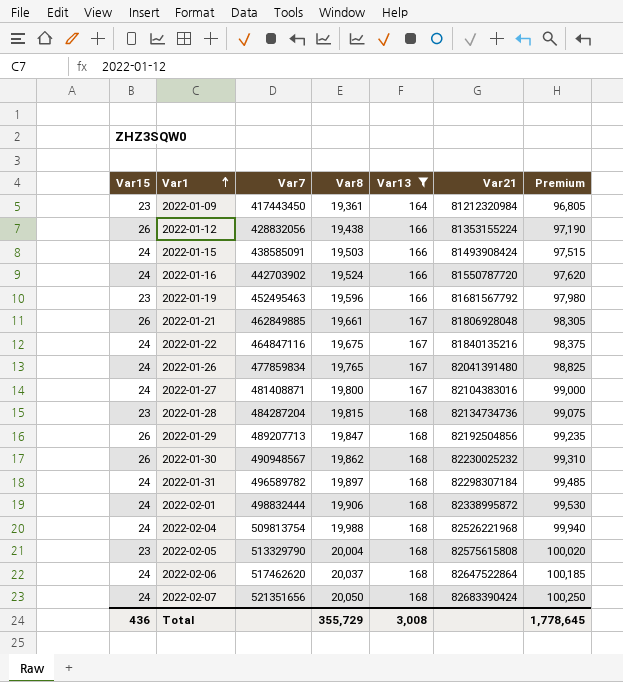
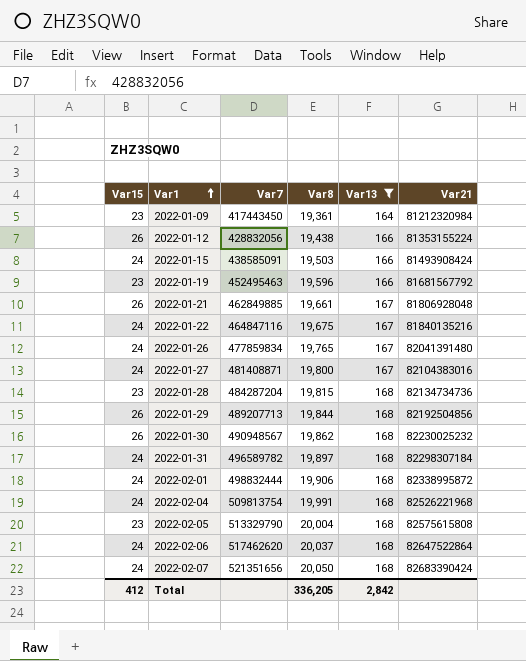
column Premium | formula: [Var8] * 5 -> none
row 2022-01-16: 24 | 442703902 | 19,524 | 166 | 81550787720 | 97,620 -> none
2022-01-29 | Var8: 19,847 -> 19,844
2022-02-04 | Var8: 19,988 -> 19,991
Total | Var15: 436 -> 412
Total | Var8: 355,729 -> 336,205
Total | Var13: 3,008 -> 2,842

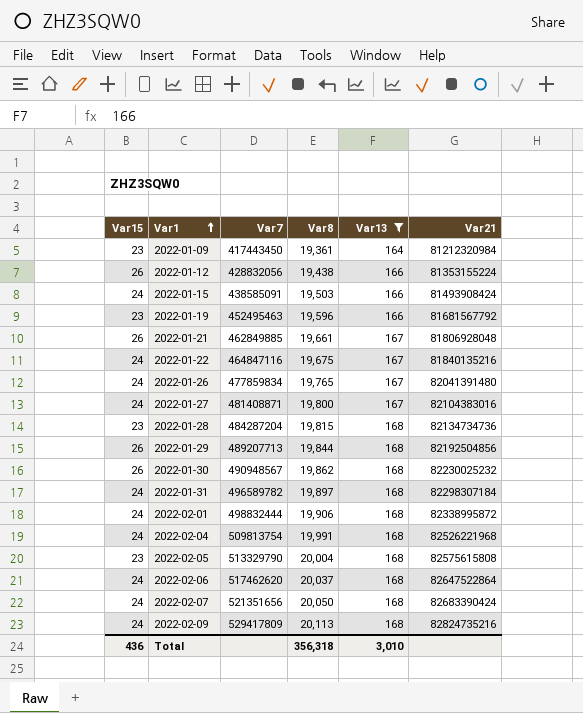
row 2022-02-09: none -> 24 | 529417809 | 20,113 | 168 | 82824735216
Total | Var15: 412 -> 436
Total | Var8: 336,205 -> 356,318
Total | Var13: 2,842 -> 3,010

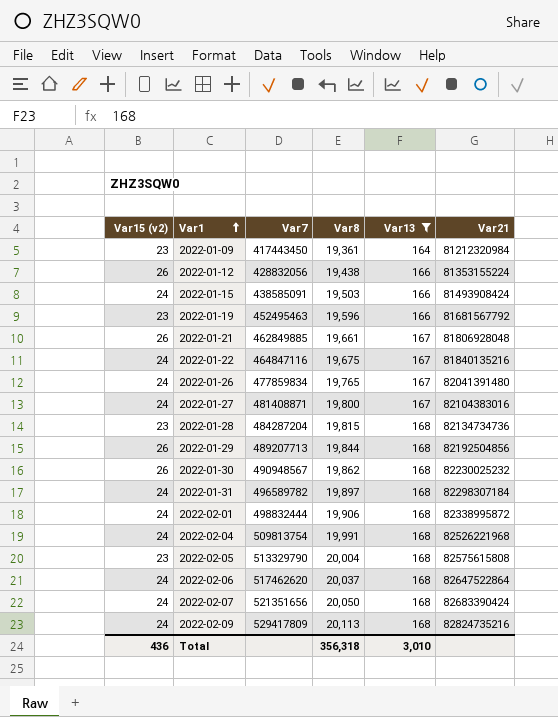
column name: Var15 -> Var15 (v2)

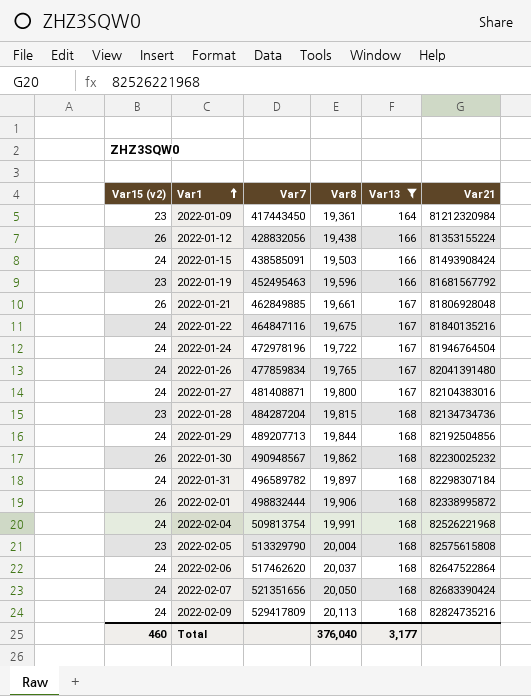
row 2022-01-24: none -> 24 | 472978196 | 19,722 | 167 | 81946764504
2022-01-29 | Var15 (v2): 26 -> 24
2022-02-01 | Var15 (v2): 24 -> 26
Total | Var15 (v2): 436 -> 460
Total | Var8: 356,318 -> 376,040
Total | Var13: 3,010 -> 3,177

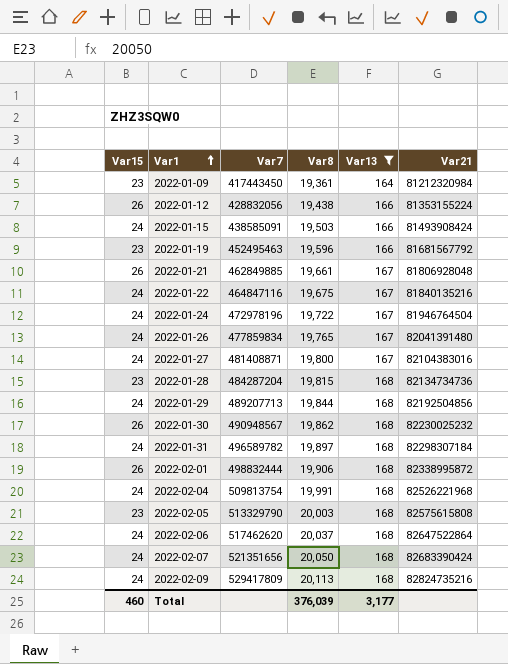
column name: Var15 (v2) -> Var15
2022-02-05 | Var8: 20,004 -> 20,003
Total | Var8: 376,040 -> 376,039

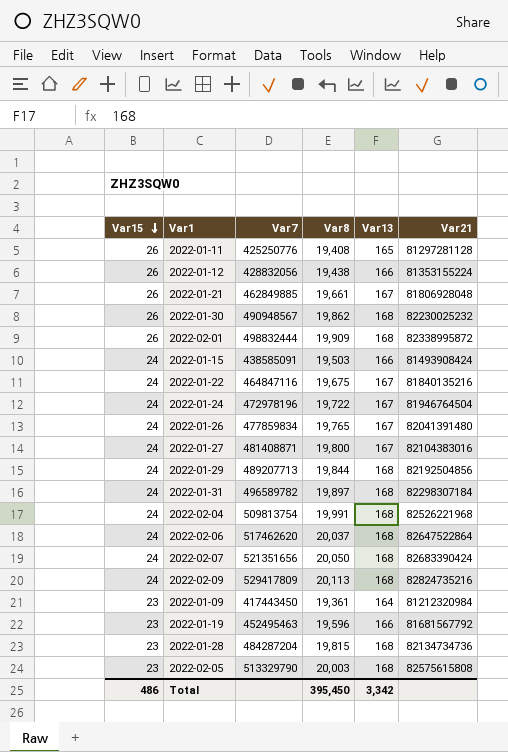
filter: Var13 != 165 -> none
row order: Var1 ascending -> Var15 descending
2022-02-01 | Var8: 19,906 -> 19,909
Total | Var15: 460 -> 486
Total | Var8: 376,039 -> 395,450
Total | Var13: 3,177 -> 3,342

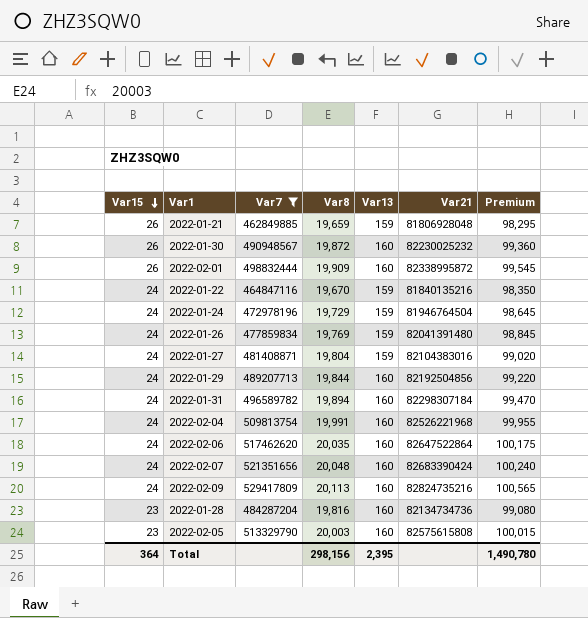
filter: none -> Var7 >= 462849885
column Premium | formula: none -> [Var8] * 5
2022-01-21 | Var8: 19,661 -> 19,659
2022-01-21 | Var13: 167 -> 159
2022-01-30 | Var8: 19,862 -> 19,872
2022-01-30 | Var13: 168 -> 160
2022-02-01 | Var13: 168 -> 160
2022-01-22 | Var8: 19,675 -> 19,670
2022-01-22 | Var13: 167 -> 159
2022-01-24 | Var8: 19,722 -> 19,729
2022-01-24 | Var13: 167 -> 159
2022-01-26 | Var8: 19,765 -> 19,769
2022-01-26 | Var13: 167 -> 159
2022-01-27 | Var8: 19,800 -> 19,804
2022-01-27 | Var13: 167 -> 159
2022-01-29 | Var13: 168 -> 160
2022-01-31 | Var8: 19,897 -> 19,894
2022-01-31 | Var13: 168 -> 160
2022-02-04 | Var13: 168 -> 160
2022-02-06 | Var8: 20,037 -> 20,035
2022-02-06 | Var13: 168 -> 160
2022-02-07 | Var8: 20,050 -> 20,048
2022-02-07 | Var13: 168 -> 160
2022-02-09 | Var13: 168 -> 160
2022-01-28 | Var8: 19,815 -> 19,816
2022-01-28 | Var13: 168 -> 160
2022-02-05 | Var13: 168 -> 160
Total | Var15: 486 -> 364
Total | Var8: 395,450 -> 298,156
Total | Var13: 3,342 -> 2,395

